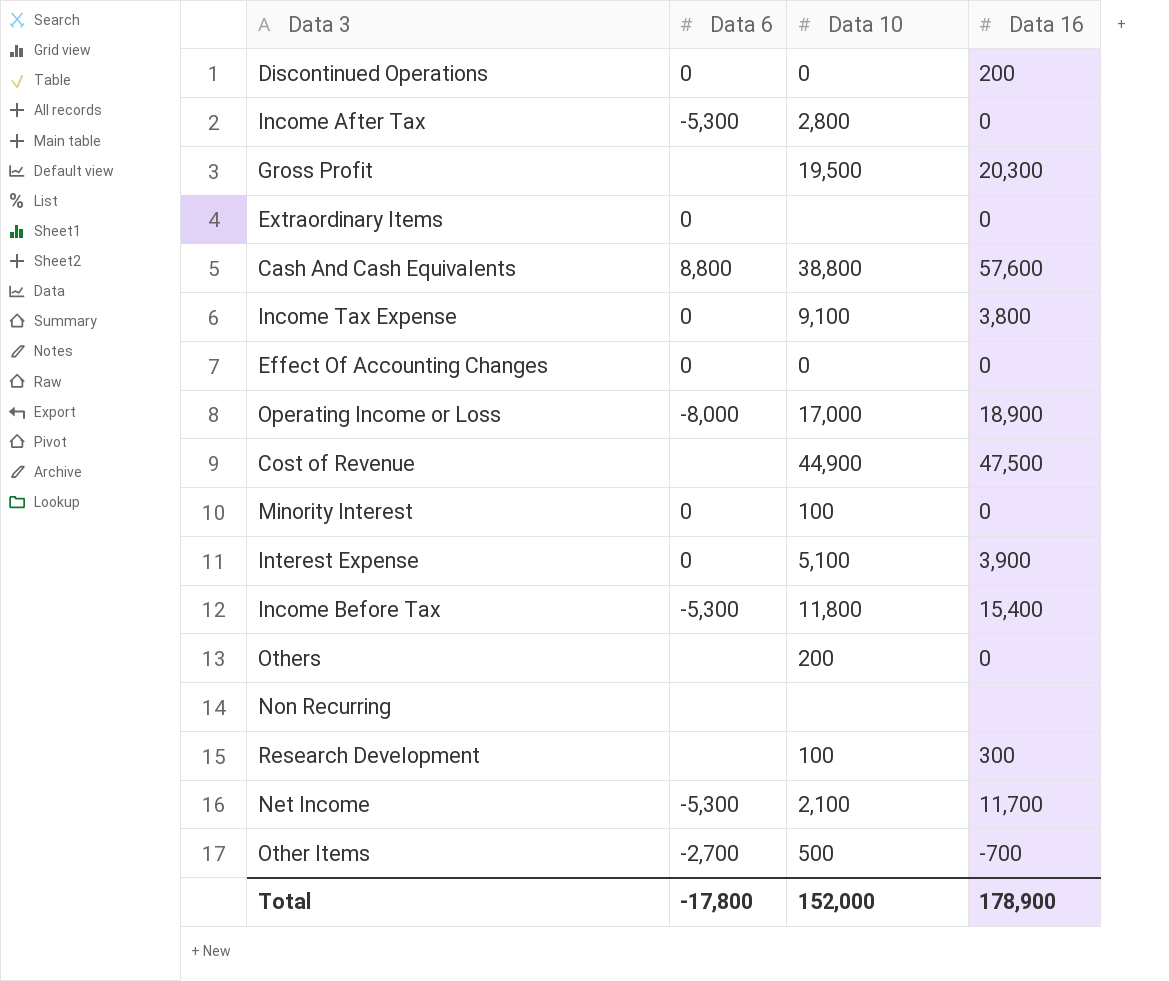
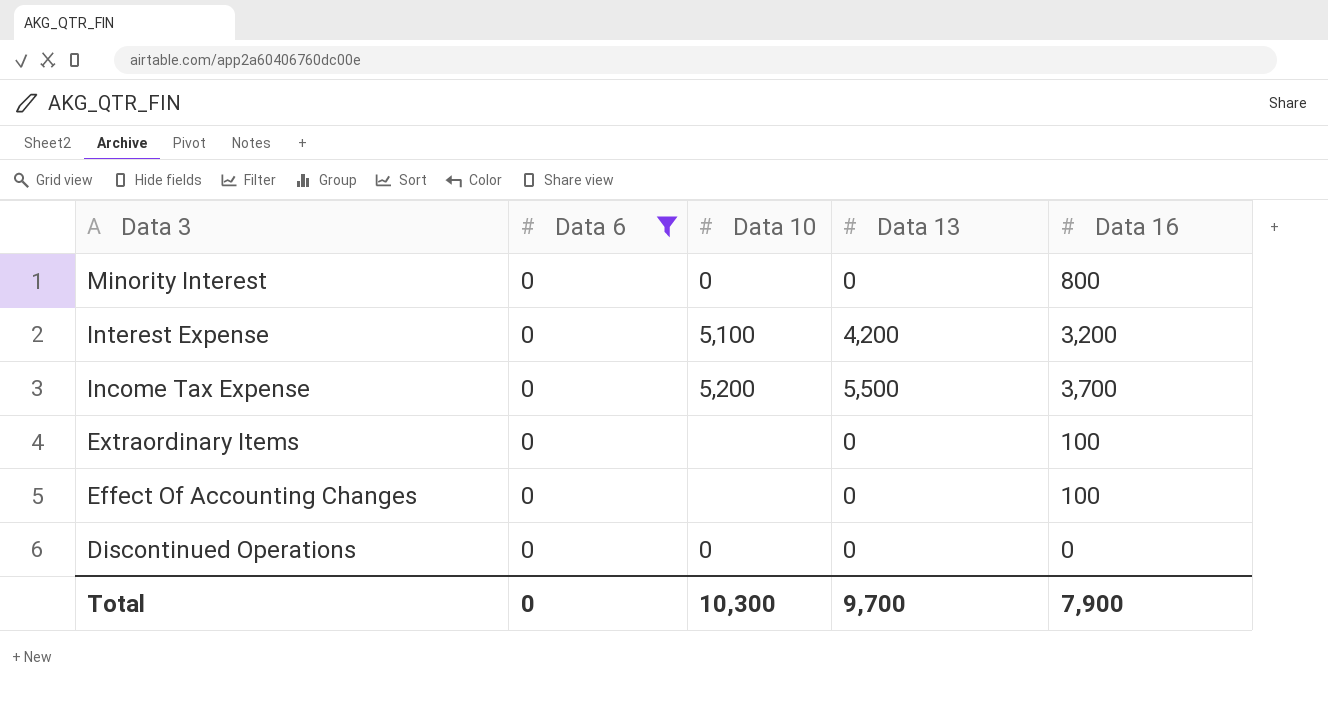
filter: none -> Data 6 = 0
row order: none -> Data 3 descending
column Data 13 | position: none -> 4
Minority Interest | Data 10: 100 -> 0
Minority Interest | Data 16: 0 -> 800
Interest Expense | Data 16: 3,900 -> 3,200
Income Tax Expense | Data 10: 9,100 -> 5,200
Income Tax Expense | Data 16: 3,800 -> 3,700
Extraordinary Items | Data 16: 0 -> 100
Effect Of Accounting Changes | Data 10: 0 -> none
Effect Of Accounting Changes | Data 16: 0 -> 100
Discontinued Operations | Data 16: 200 -> 0
Total | Data 6: -17,800 -> 0
Total | Data 10: 152,000 -> 10,300
Total | Data 16: 178,900 -> 7,900

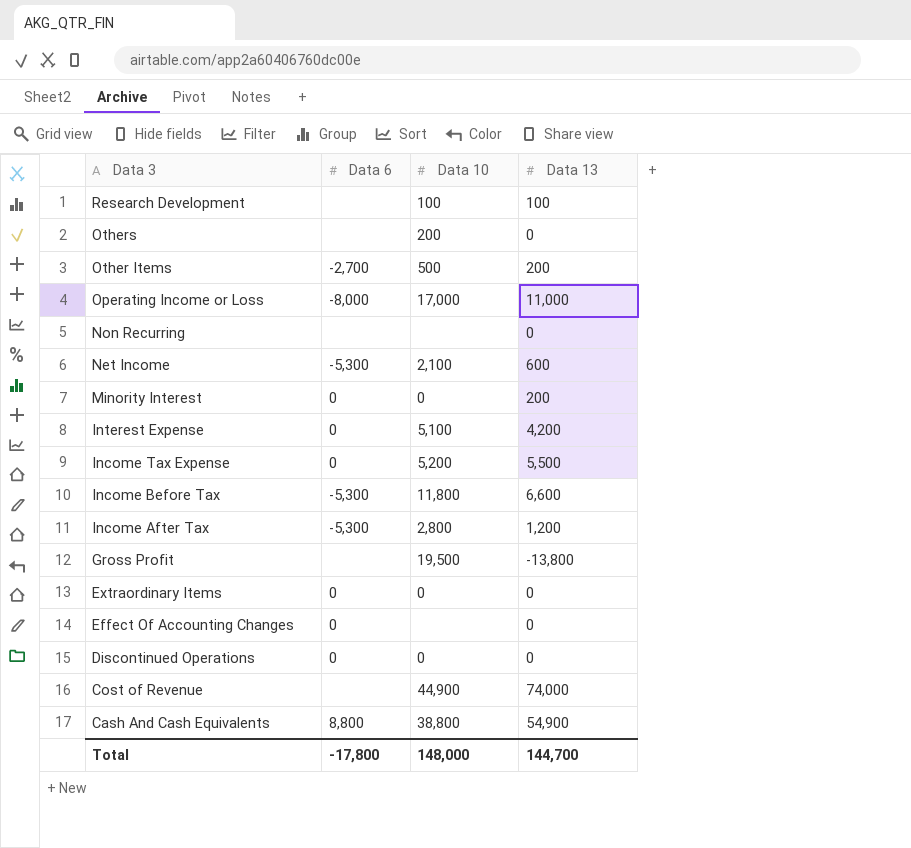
filter: Data 6 = 0 -> none
column Data 16 | position: 5 -> none
Minority Interest | Data 13: 0 -> 200
Extraordinary Items | Data 10: none -> 0
Total | Data 6: 0 -> -17,800
Total | Data 10: 10,300 -> 148,000
Total | Data 13: 9,700 -> 144,700

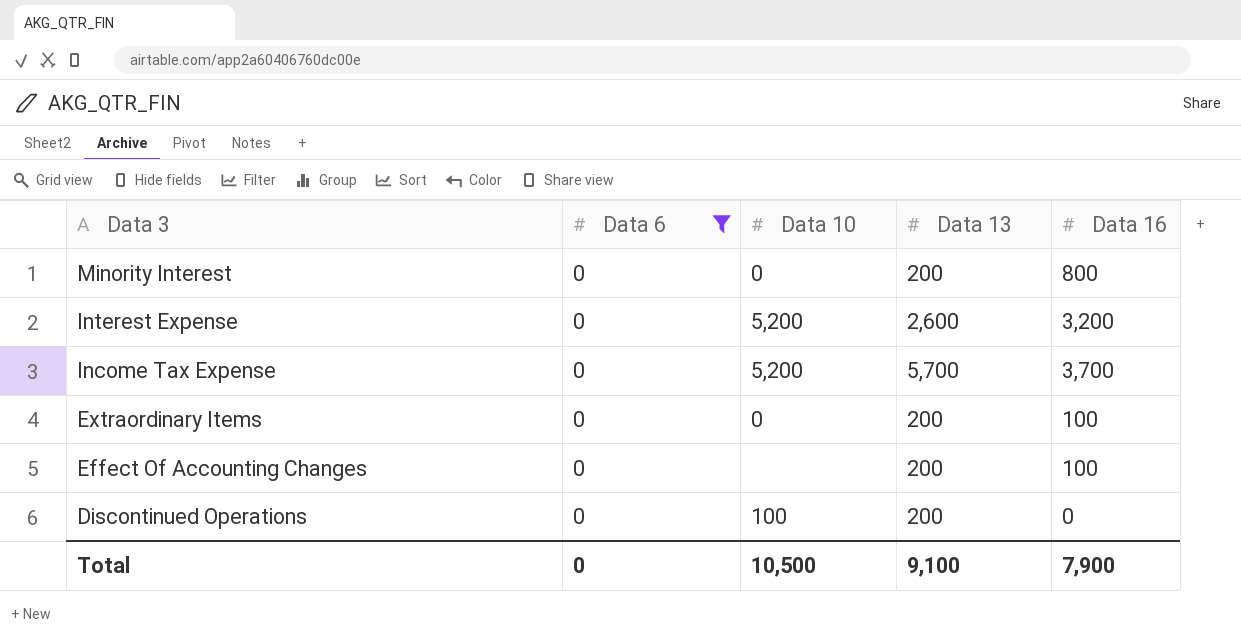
filter: none -> Data 6 = 0
column Data 16 | position: none -> 5
Interest Expense | Data 10: 5,100 -> 5,200
Interest Expense | Data 13: 4,200 -> 2,600
Income Tax Expense | Data 13: 5,500 -> 5,700
Extraordinary Items | Data 13: 0 -> 200
Effect Of Accounting Changes | Data 13: 0 -> 200
Discontinued Operations | Data 10: 0 -> 100
Discontinued Operations | Data 13: 0 -> 200
Total | Data 6: -17,800 -> 0
Total | Data 10: 148,000 -> 10,500
Total | Data 13: 144,700 -> 9,100

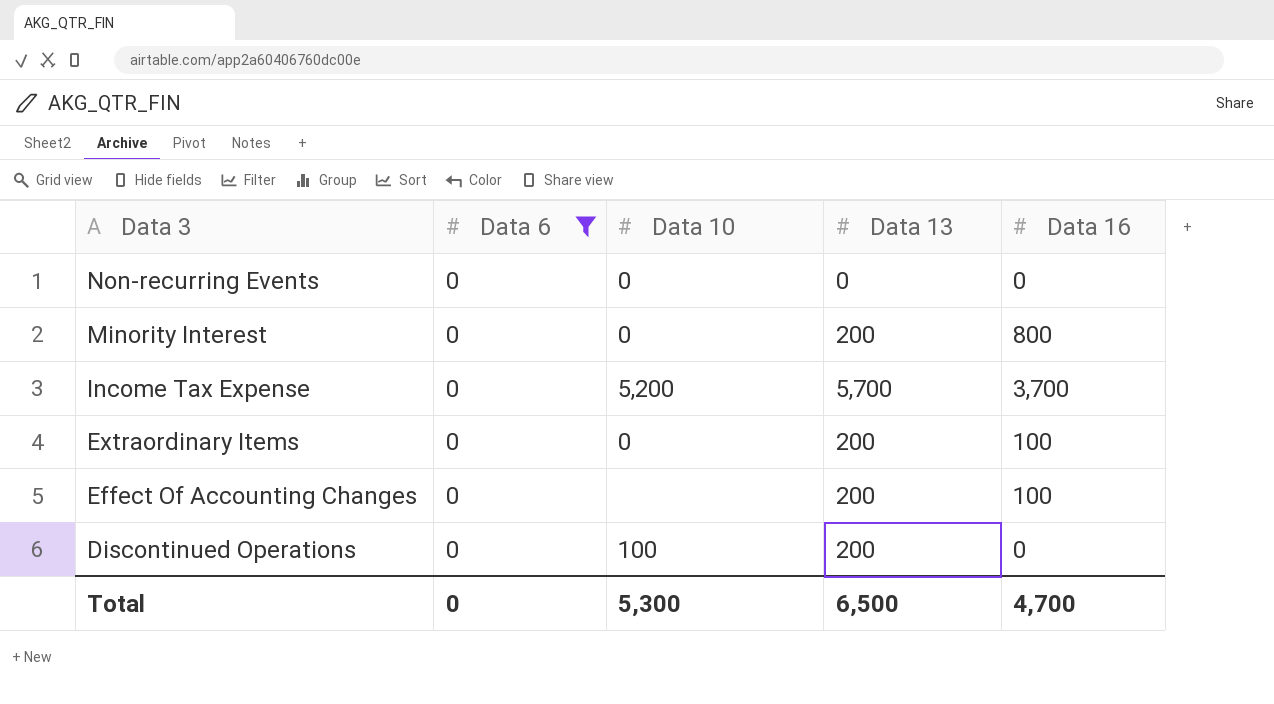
row Interest Expense: 0 | 5,200 | 2,600 | 3,200 -> none
row Non-recurring Events: none -> 0 | 0 | 0 | 0
Total | Data 10: 10,500 -> 5,300
Total | Data 13: 9,100 -> 6,500
Total | Data 16: 7,900 -> 4,700

